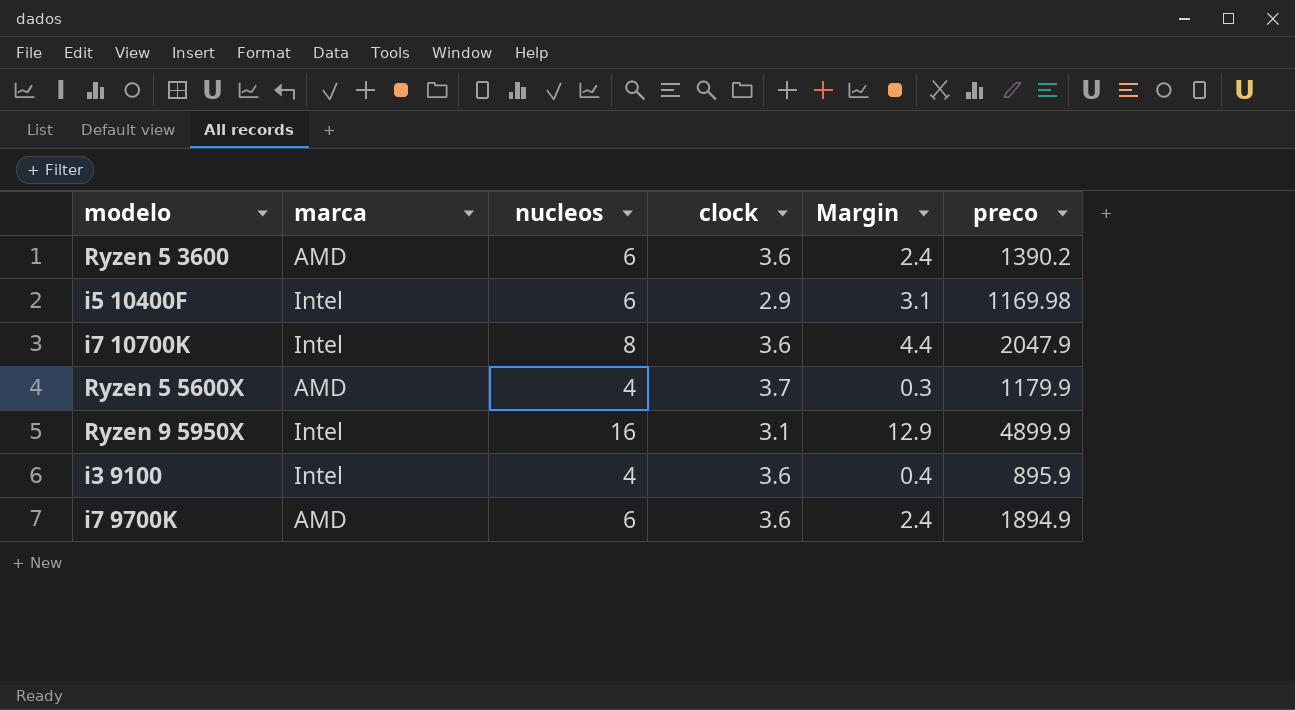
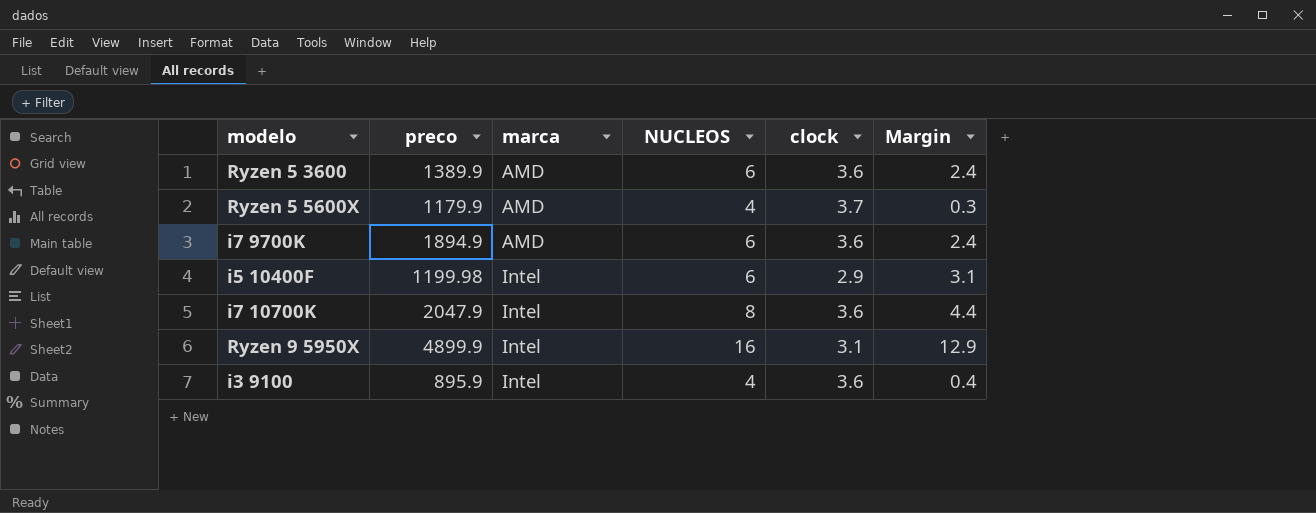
row order: none -> marca ascending
column preco | position: 6 -> 2
column name: nucleos -> NUCLEOS
Ryzen 5 3600 | preco: 1390.2 -> 1389.9
i5 10400F | preco: 1169.98 -> 1199.98

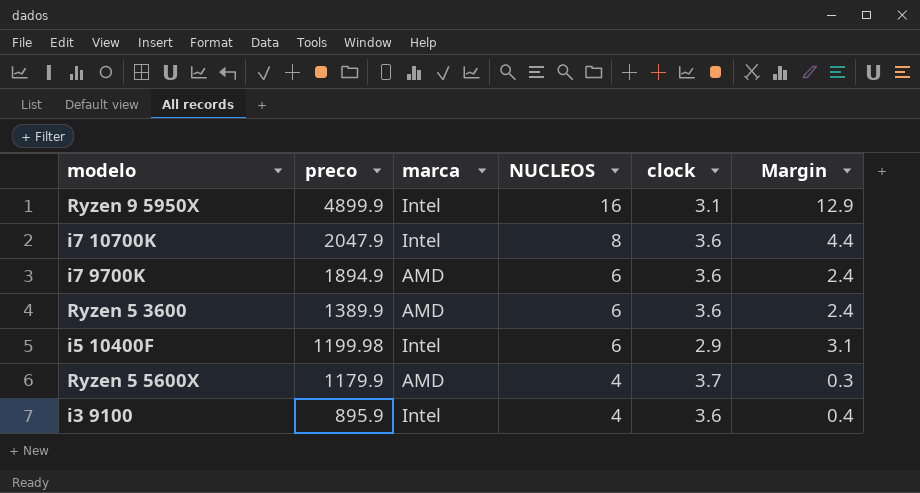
row order: marca ascending -> preco descending

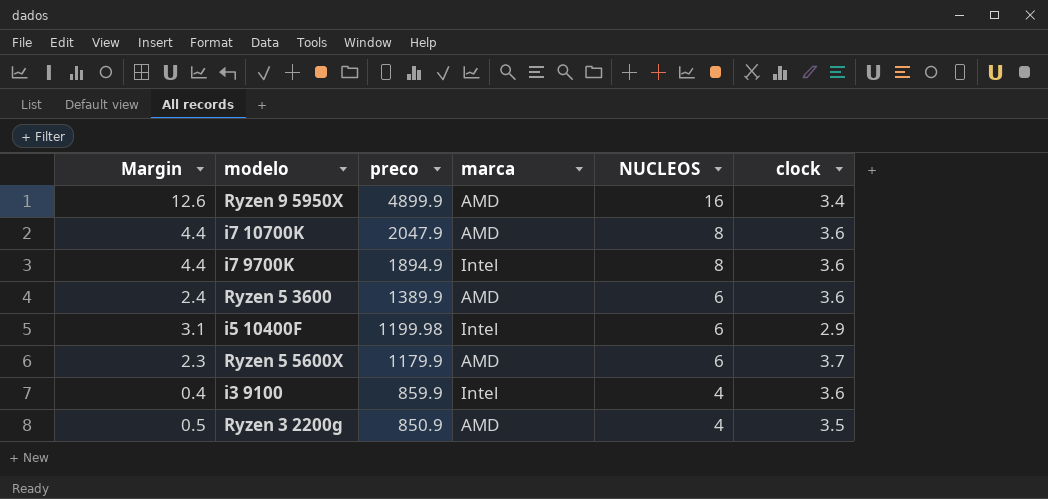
column Margin | position: 6 -> 1
Ryzen 9 5950X | Margin: 12.9 -> 12.6
Ryzen 9 5950X | marca: Intel -> AMD
Ryzen 9 5950X | clock: 3.1 -> 3.4
i7 10700K | marca: Intel -> AMD
i7 9700K | Margin: 2.4 -> 4.4
i7 9700K | marca: AMD -> Intel
i7 9700K | NUCLEOS: 6 -> 8
Ryzen 5 5600X | Margin: 0.3 -> 2.3
Ryzen 5 5600X | NUCLEOS: 4 -> 6
i3 9100 | preco: 895.9 -> 859.9
row Ryzen 3 2200g: none -> 0.5 | 850.9 | AMD | 4 | 3.5

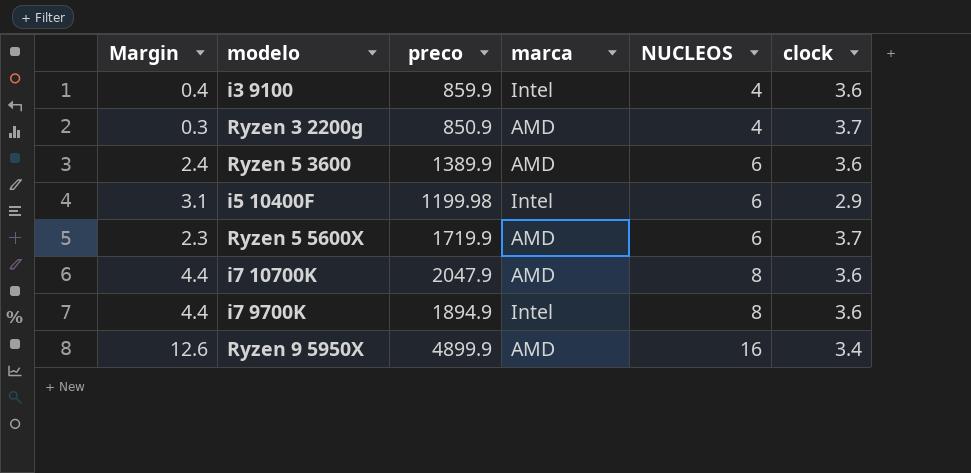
row order: preco descending -> NUCLEOS ascending
Ryzen 3 2200g | Margin: 0.5 -> 0.3
Ryzen 3 2200g | clock: 3.5 -> 3.7
Ryzen 5 5600X | preco: 1179.9 -> 1719.9

